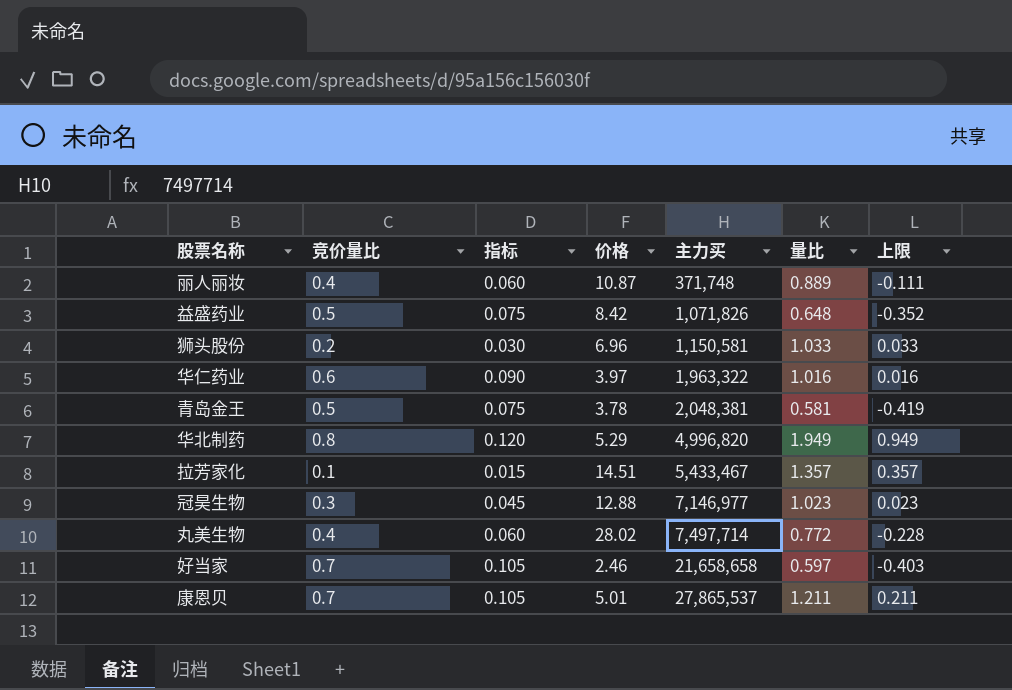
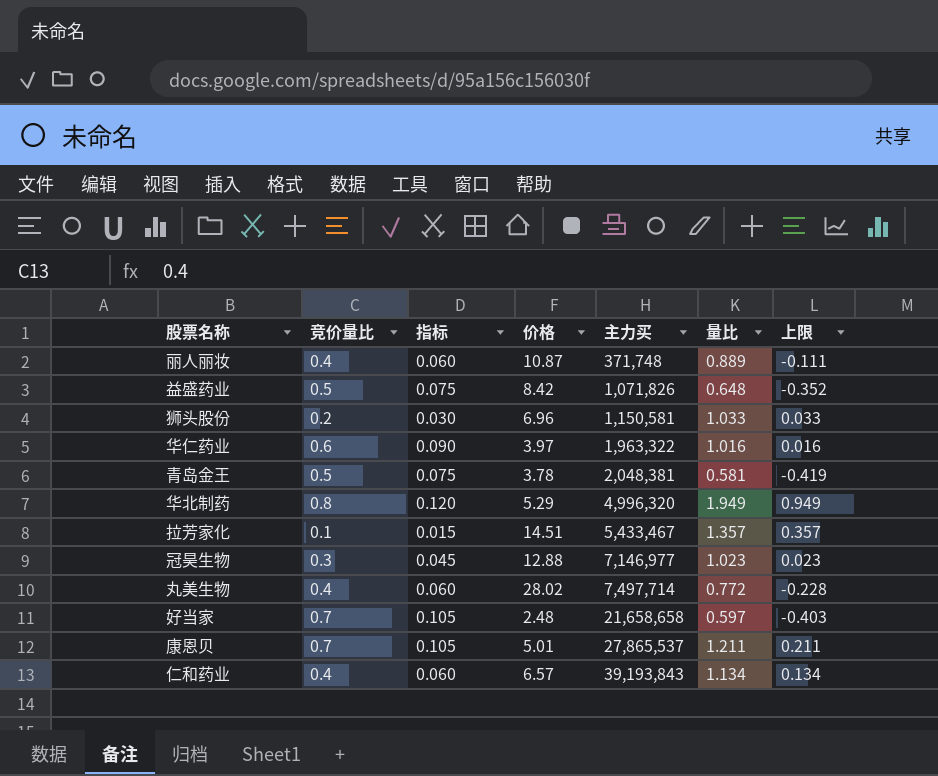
华北制药 | 主力买: 4,996,820 -> 4,996,320
好当家 | 价格: 2.46 -> 2.48
row 仁和药业: none -> 0.4 | 0.060 | 6.57 | 39,193,843 | 1.134 | 0.134

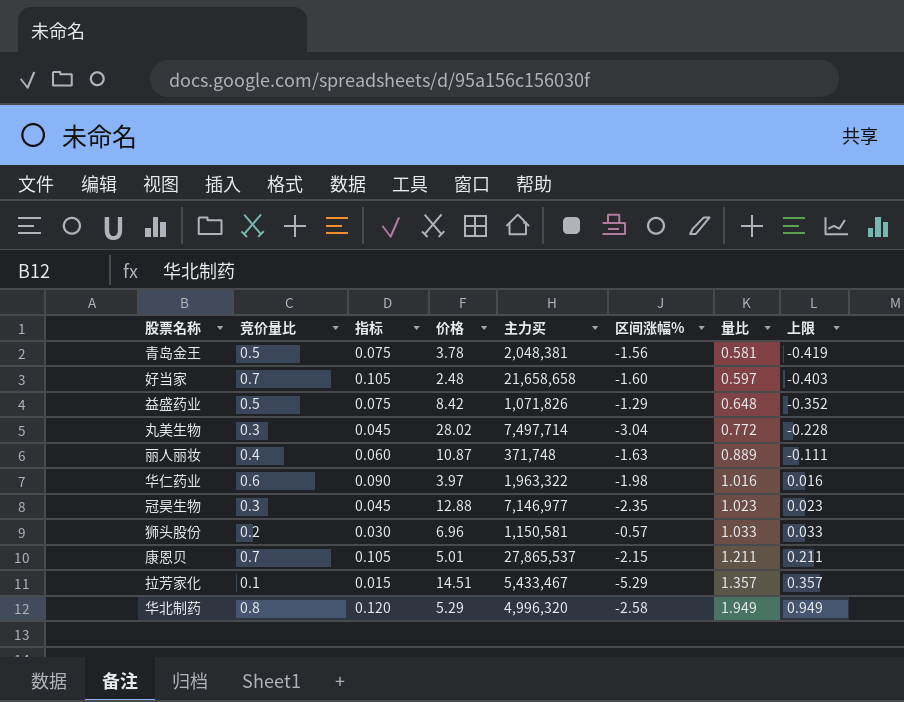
row order: 主力买 ascending -> 量比 ascending
column 区间涨幅% | position: none -> 6
row 仁和药业: 0.4 | 0.060 | 6.57 | 39,193,843 | 1.134 | 0.134 -> none
丸美生物 | 竞价量比: 0.4 -> 0.3
丸美生物 | 指标: 0.060 -> 0.045

